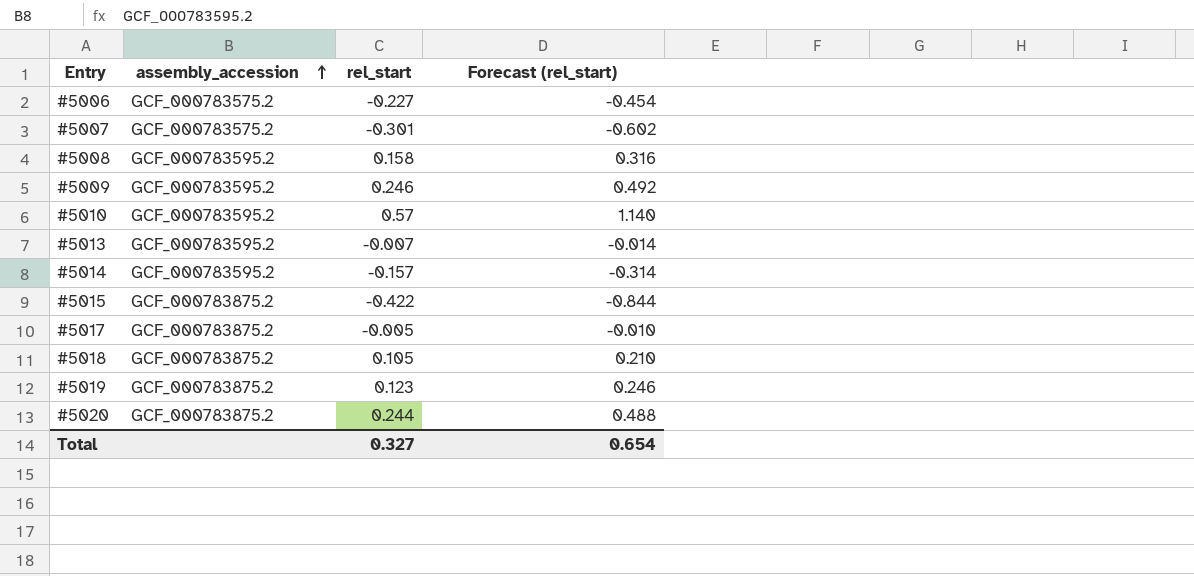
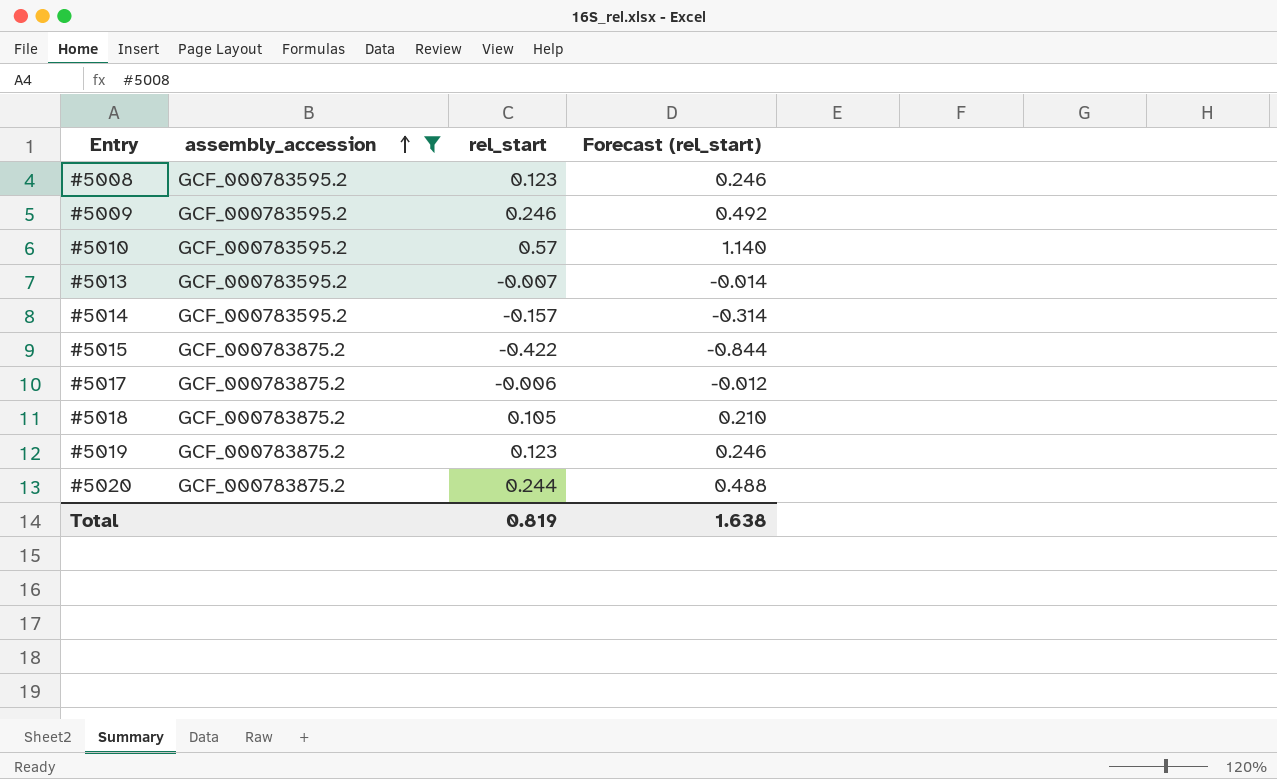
filter: none -> assembly_accession != GCF_000783575.2
#5008 | rel_start: 0.158 -> 0.123
#5008 | Forecast (rel_start): 0.316 -> 0.246
#5017 | rel_start: -0.005 -> -0.006
#5017 | Forecast (rel_start): -0.010 -> -0.012
Total | rel_start: 0.327 -> 0.819
Total | Forecast (rel_start): 0.654 -> 1.638

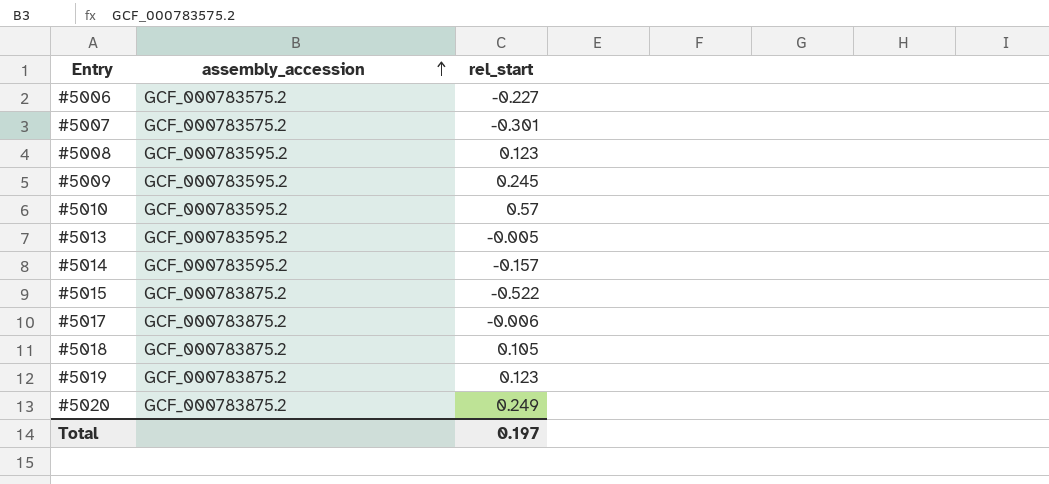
filter: assembly_accession != GCF_000783575.2 -> none
column Forecast (rel_start) | formula: [rel_start] * 2 -> none
#5009 | rel_start: 0.246 -> 0.245
#5013 | rel_start: -0.007 -> -0.005
#5015 | rel_start: -0.422 -> -0.522
#5020 | rel_start: 0.244 -> 0.249
Total | rel_start: 0.819 -> 0.197

